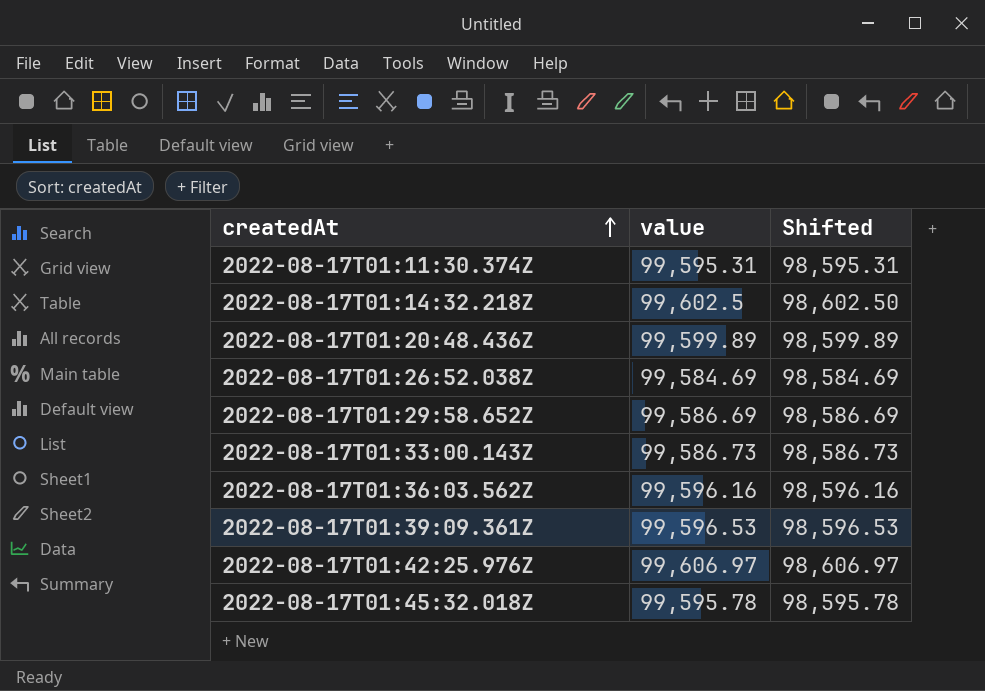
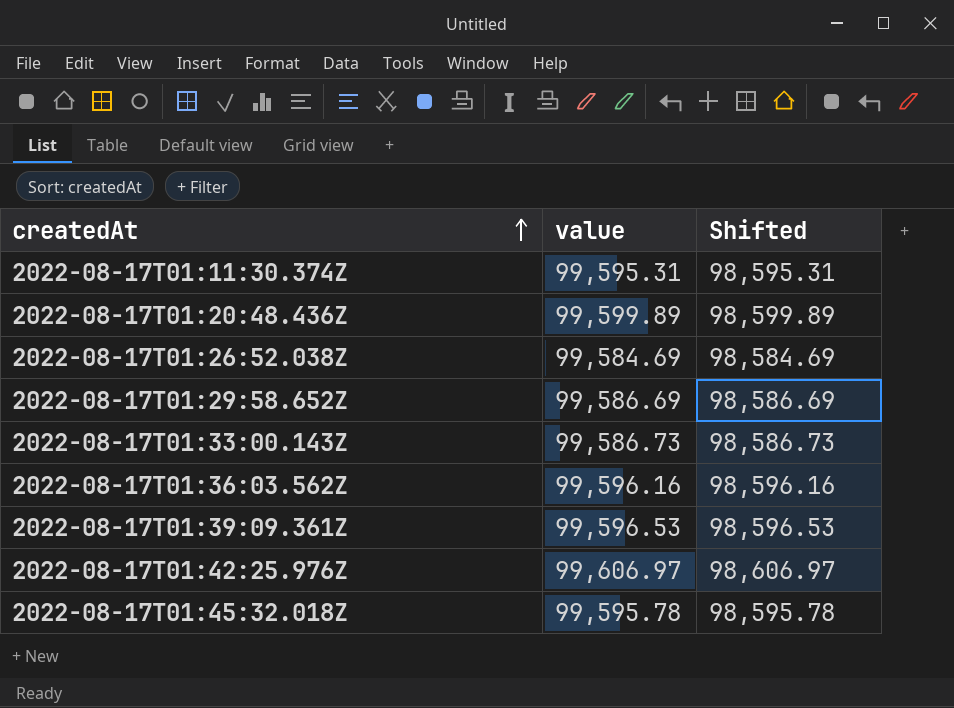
row 2022-08-17T01:14:32.218Z: 99,602.5 | 98,602.50 -> none

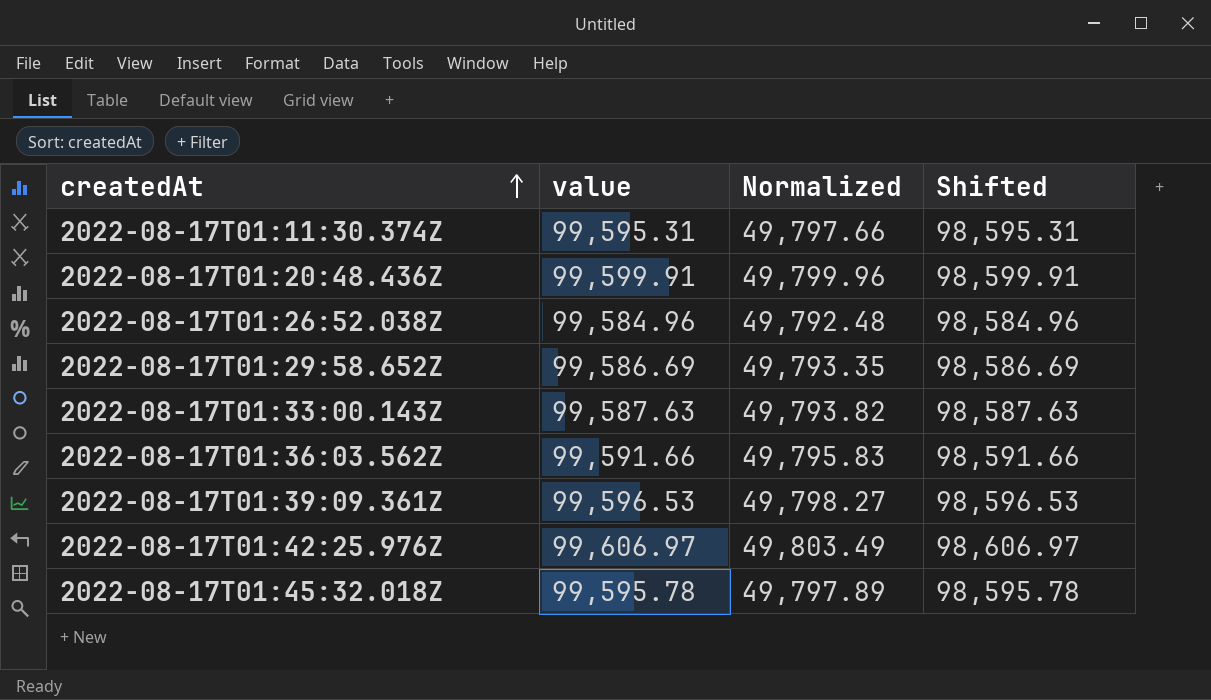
column Normalized | formula: none -> [value] * 0.5
2022-08-17T01:20:48.436Z | value: 99,599.89 -> 99,599.91
2022-08-17T01:20:48.436Z | Shifted: 98,599.89 -> 98,599.91
2022-08-17T01:26:52.038Z | value: 99,584.69 -> 99,584.96
2022-08-17T01:26:52.038Z | Shifted: 98,584.69 -> 98,584.96
2022-08-17T01:33:00.143Z | value: 99,586.73 -> 99,587.63
2022-08-17T01:33:00.143Z | Shifted: 98,586.73 -> 98,587.63
2022-08-17T01:36:03.562Z | value: 99,596.16 -> 99,591.66
2022-08-17T01:36:03.562Z | Shifted: 98,596.16 -> 98,591.66

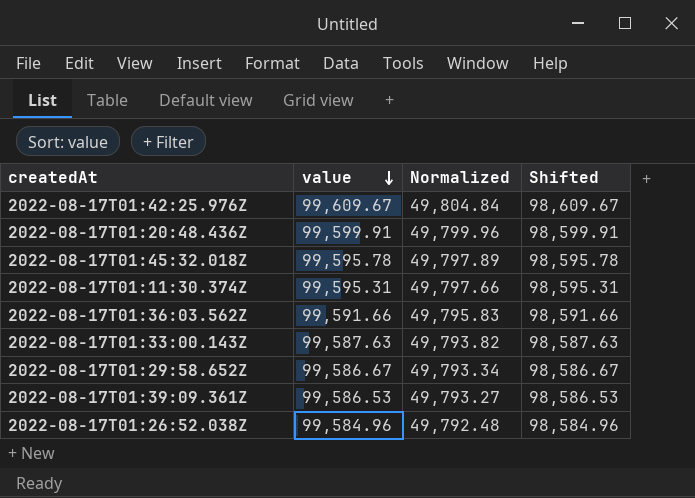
row order: createdAt ascending -> value descending
2022-08-17T01:42:25.976Z | value: 99,606.97 -> 99,609.67
2022-08-17T01:42:25.976Z | Normalized: 49,803.49 -> 49,804.84
2022-08-17T01:42:25.976Z | Shifted: 98,606.97 -> 98,609.67
2022-08-17T01:29:58.652Z | value: 99,586.69 -> 99,586.67
2022-08-17T01:29:58.652Z | Normalized: 49,793.35 -> 49,793.34
2022-08-17T01:29:58.652Z | Shifted: 98,586.69 -> 98,586.67
2022-08-17T01:39:09.361Z | value: 99,596.53 -> 99,586.53
2022-08-17T01:39:09.361Z | Normalized: 49,798.27 -> 49,793.27
2022-08-17T01:39:09.361Z | Shifted: 98,596.53 -> 98,586.53

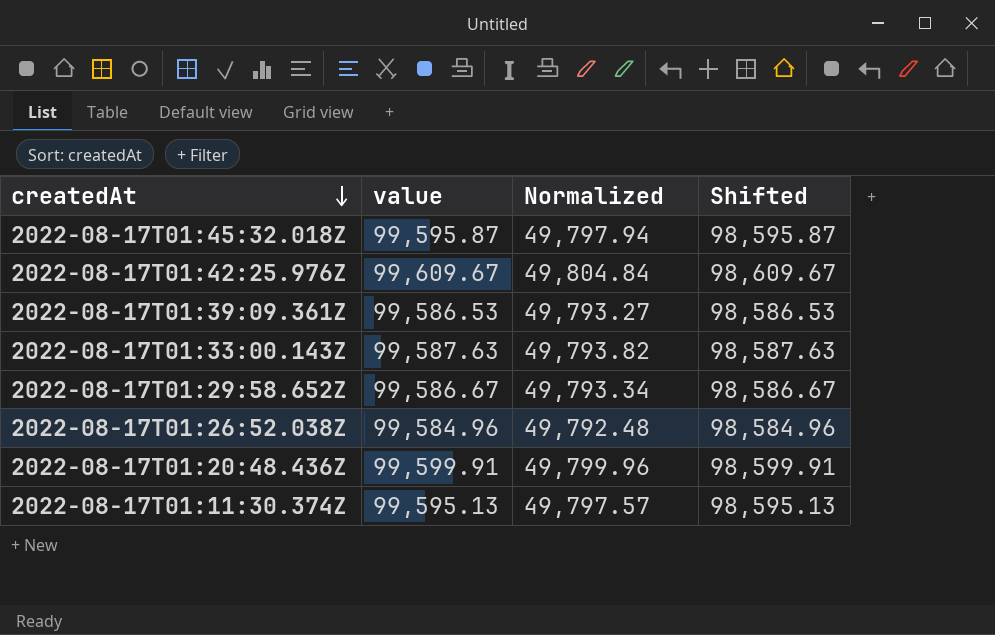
row order: value descending -> createdAt descending
row 2022-08-17T01:36:03.562Z: 99,591.66 | 49,795.83 | 98,591.66 -> none
2022-08-17T01:45:32.018Z | value: 99,595.78 -> 99,595.87
2022-08-17T01:45:32.018Z | Normalized: 49,797.89 -> 49,797.94
2022-08-17T01:45:32.018Z | Shifted: 98,595.78 -> 98,595.87
2022-08-17T01:11:30.374Z | value: 99,595.31 -> 99,595.13
2022-08-17T01:11:30.374Z | Normalized: 49,797.66 -> 49,797.57
2022-08-17T01:11:30.374Z | Shifted: 98,595.31 -> 98,595.13

